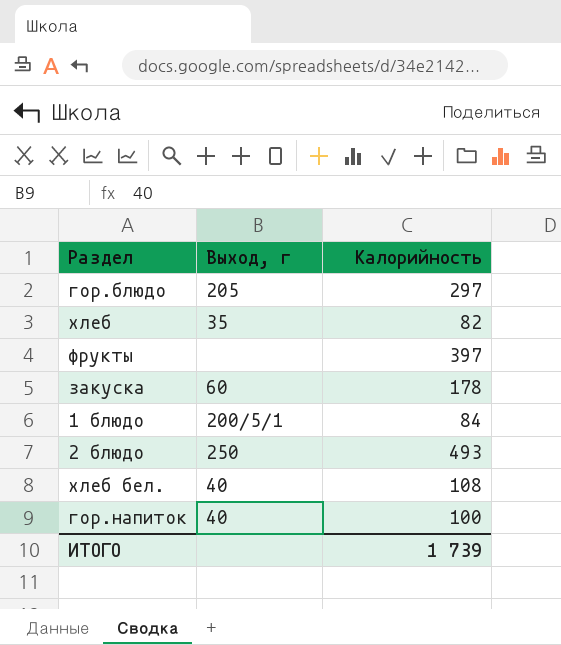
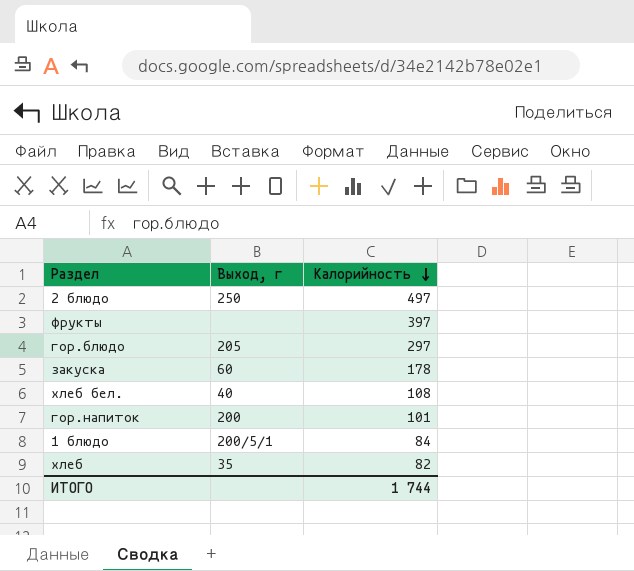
row order: none -> Калорийность descending
2 блюдо | Калорийность: 493 -> 497
гор.напиток | Выход, г: 40 -> 200
гор.напиток | Калорийность: 100 -> 101
ИТОГО | Калорийность: 1 739 -> 1 744

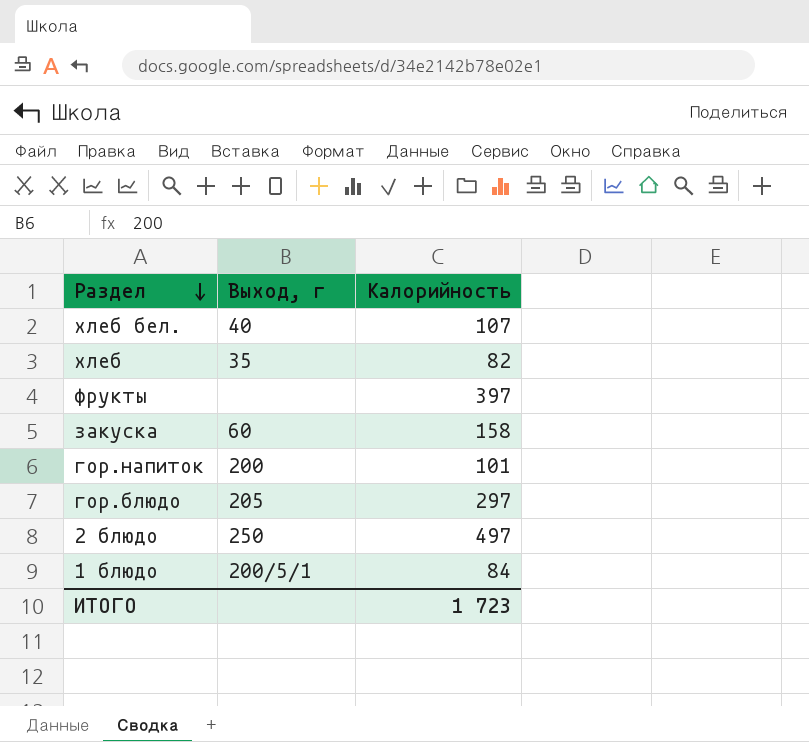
row order: Калорийность descending -> Раздел descending
хлеб бел. | Калорийность: 108 -> 107
закуска | Калорийность: 178 -> 158
ИТОГО | Калорийность: 1 744 -> 1 723

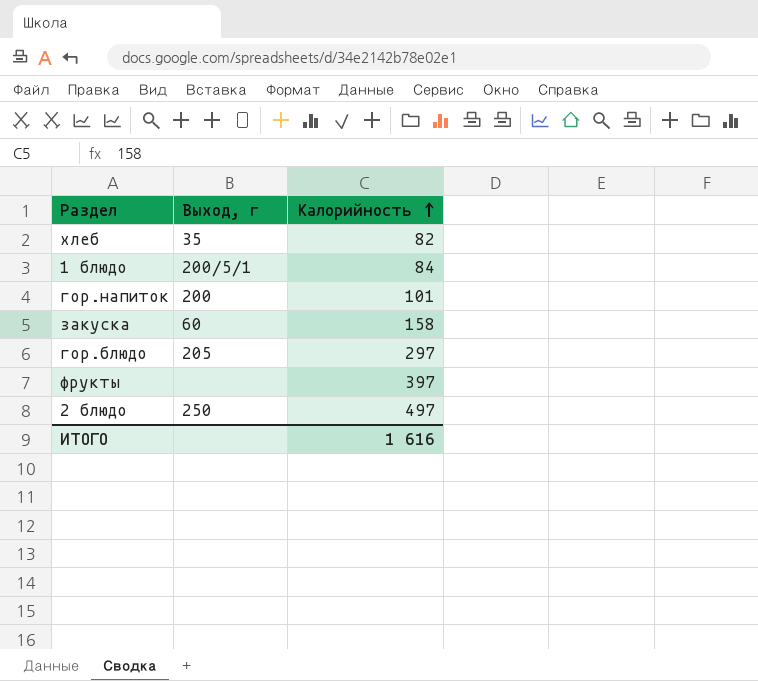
row order: Раздел descending -> Калорийность ascending
row хлеб бел.: 40 | 107 -> none
ИТОГО | Калорийность: 1 723 -> 1 616

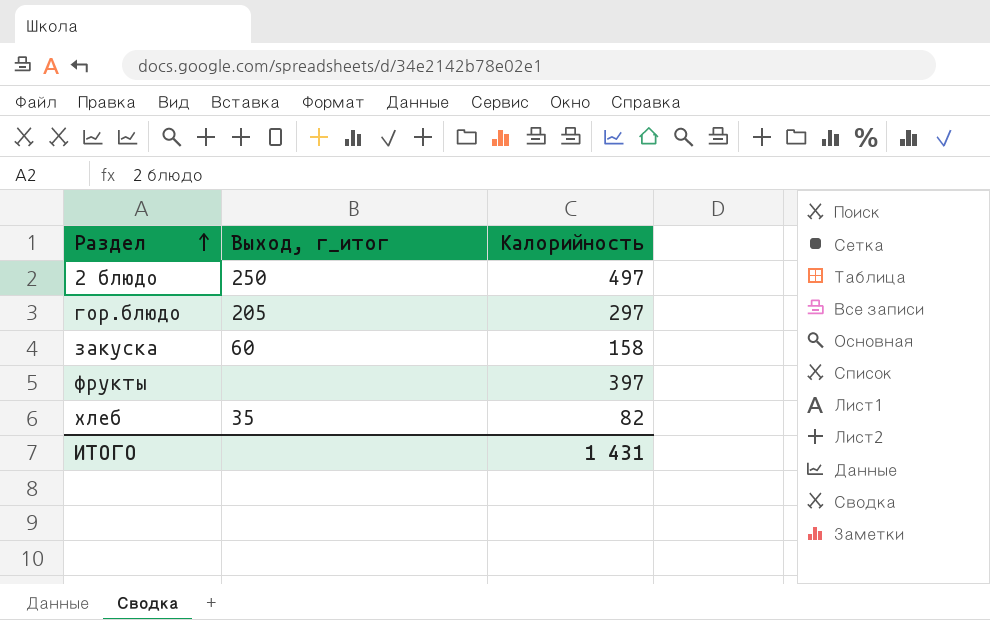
row order: Калорийность ascending -> Раздел ascending
column name: Выход, г -> Выход, г_итог
row 1 блюдо: 200/5/1 | 84 -> none
row гор.напиток: 200 | 101 -> none
ИТОГО | Калорийность: 1 616 -> 1 431

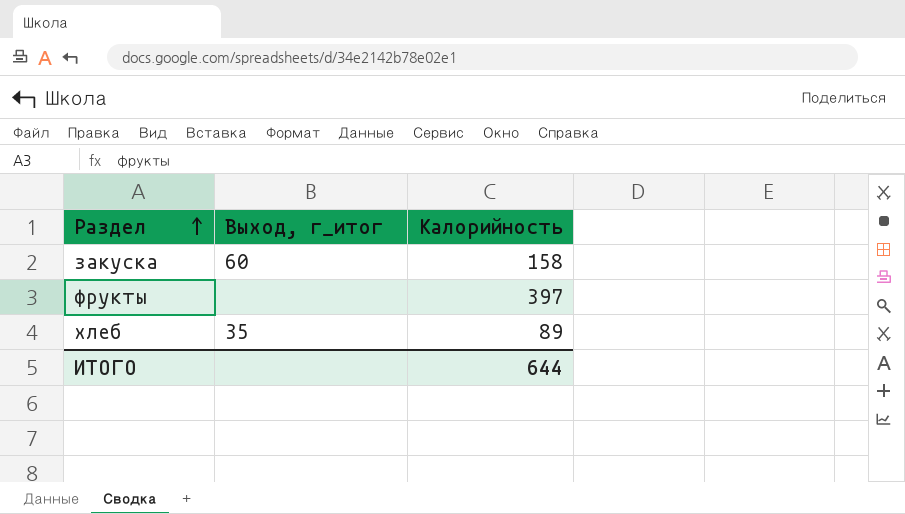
row 2 блюдо: 250 | 497 -> none
row гор.блюдо: 205 | 297 -> none
хлеб | Калорийность: 82 -> 89
ИТОГО | Калорийность: 1 431 -> 644

